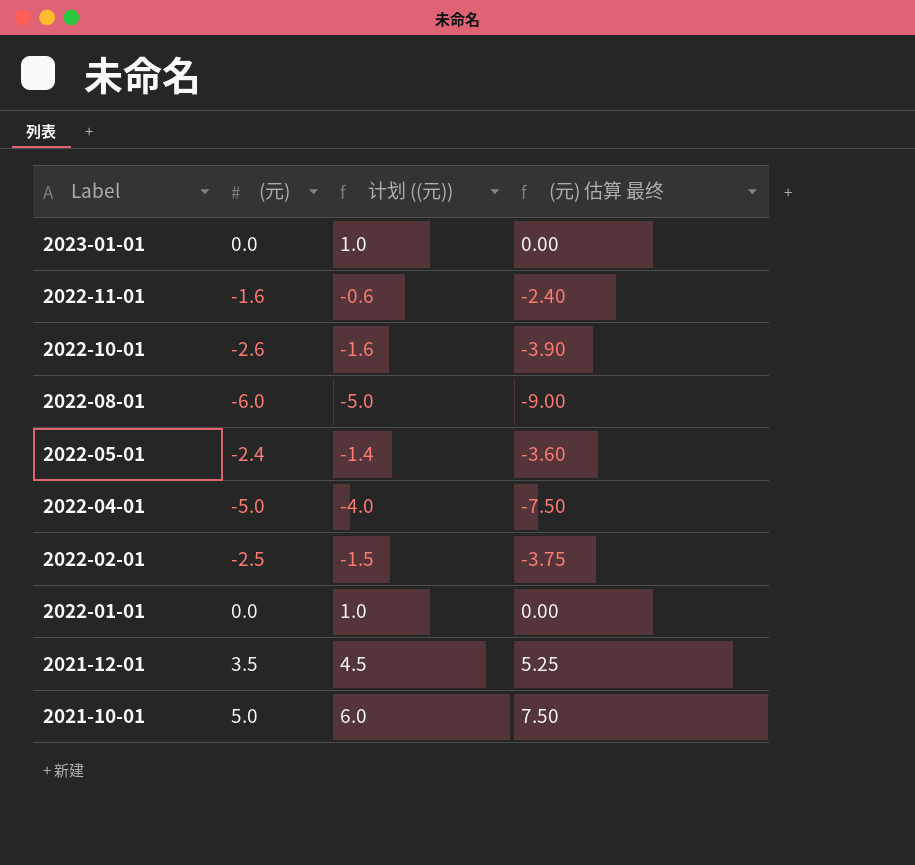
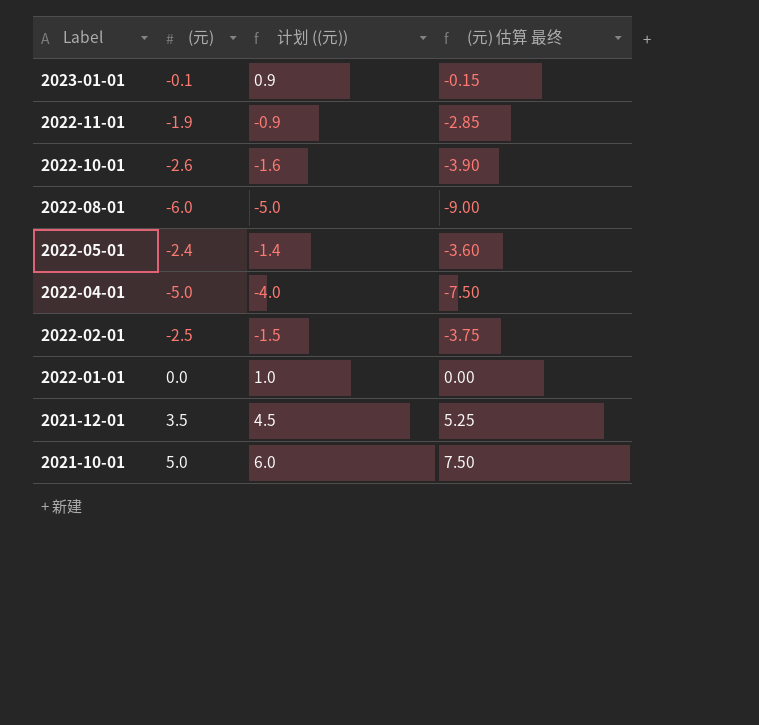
2023-01-01 | (元): 0.0 -> -0.1
2023-01-01 | 计划 ((元)): 1.0 -> 0.9
2023-01-01 | (元) 估算 最终: 0.00 -> -0.15
2022-11-01 | (元): -1.6 -> -1.9
2022-11-01 | 计划 ((元)): -0.6 -> -0.9
2022-11-01 | (元) 估算 最终: -2.40 -> -2.85

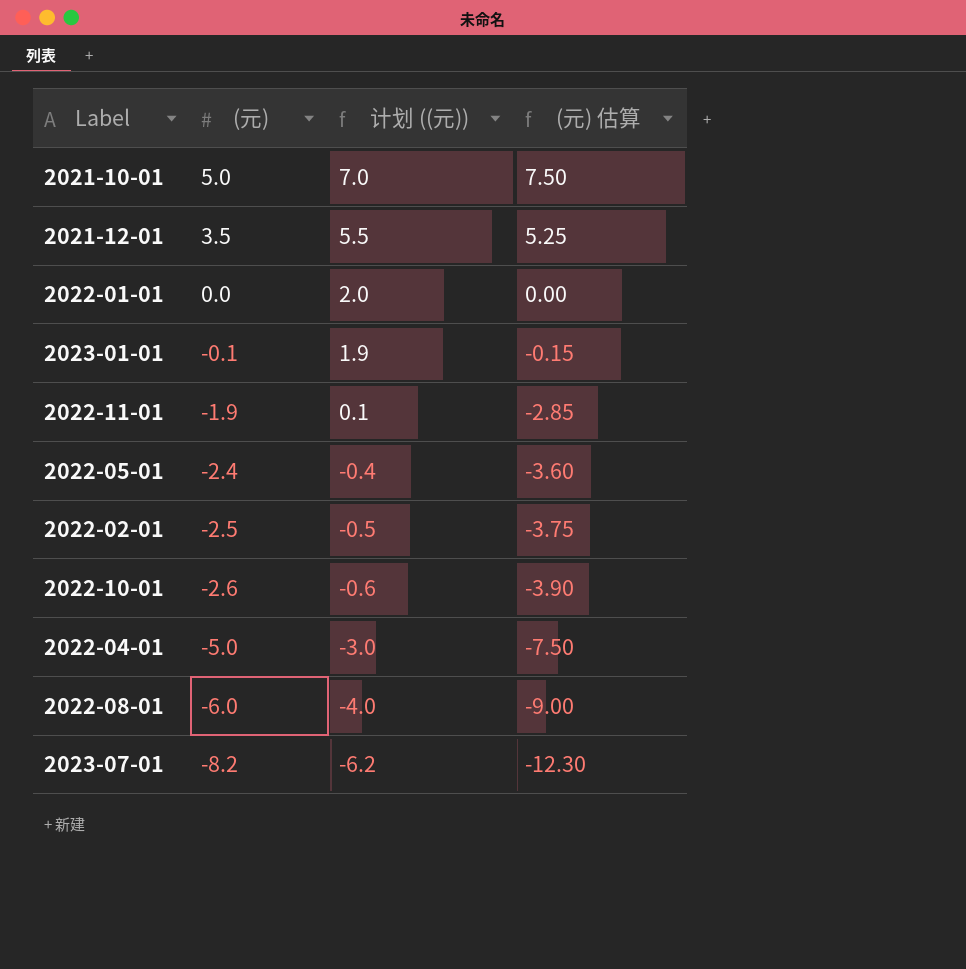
row order: Label descending -> (元) descending
column 计划 ((元)) | formula: [(元)] + 1 -> [(元)] + 2
column name: (元) 估算 最终 -> (元) 估算
row 2023-07-01: none -> -8.2 | -6.2 | -12.30

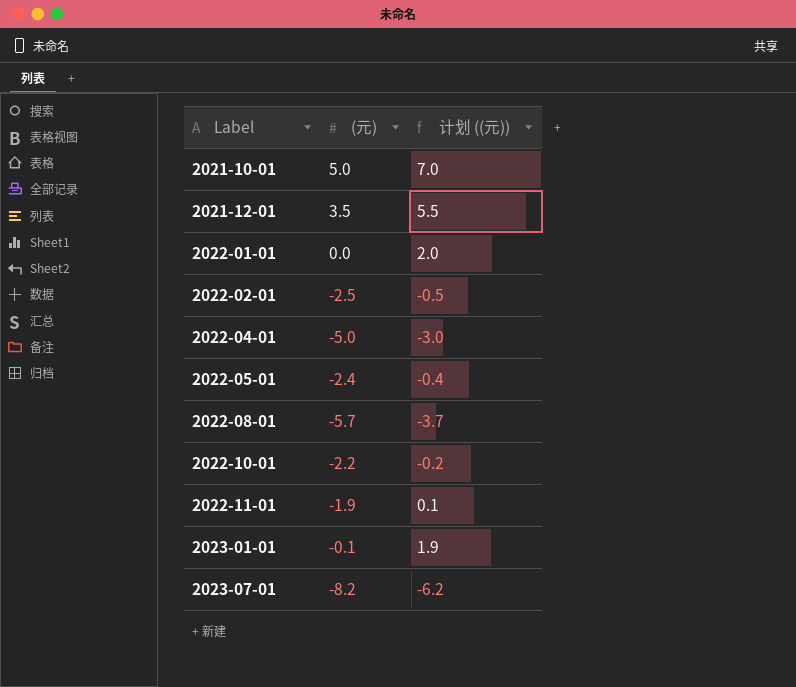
row order: (元) descending -> Label ascending
column (元) 估算 | formula: [(元)] * 1.5 -> none
2022-08-01 | (元): -6.0 -> -5.7
2022-08-01 | 计划 ((元)): -4.0 -> -3.7
2022-10-01 | (元): -2.6 -> -2.2
2022-10-01 | 计划 ((元)): -0.6 -> -0.2

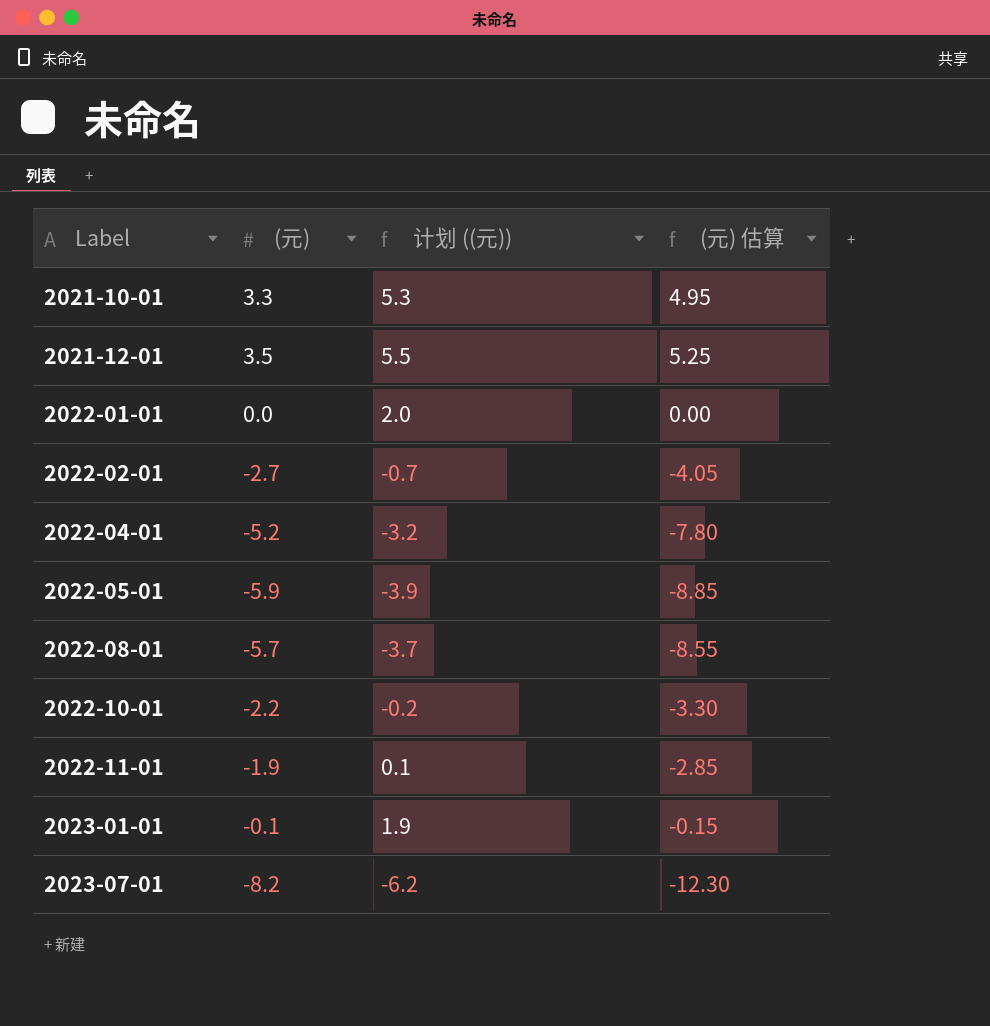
column (元) 估算 | formula: none -> [(元)] * 1.5
2021-10-01 | (元): 5.0 -> 3.3
2021-10-01 | 计划 ((元)): 7.0 -> 5.3
2022-02-01 | (元): -2.5 -> -2.7
2022-02-01 | 计划 ((元)): -0.5 -> -0.7
2022-04-01 | (元): -5.0 -> -5.2
2022-04-01 | 计划 ((元)): -3.0 -> -3.2
2022-05-01 | (元): -2.4 -> -5.9
2022-05-01 | 计划 ((元)): -0.4 -> -3.9

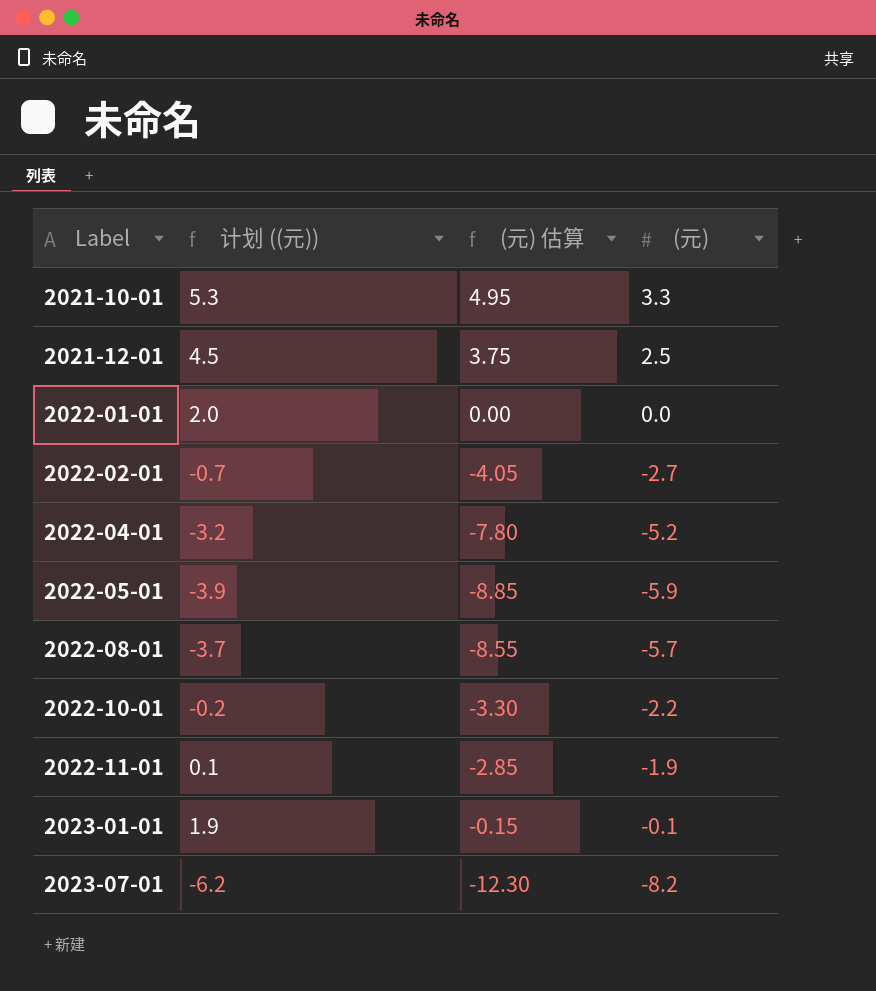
column (元) | position: 2 -> 4
2021-12-01 | 计划 ((元)): 5.5 -> 4.5
2021-12-01 | (元) 估算: 5.25 -> 3.75
2021-12-01 | (元): 3.5 -> 2.5

